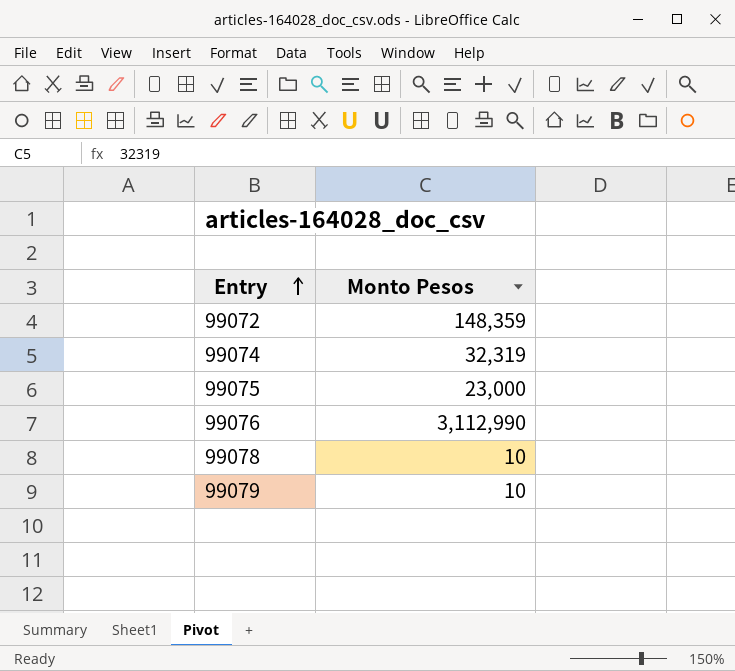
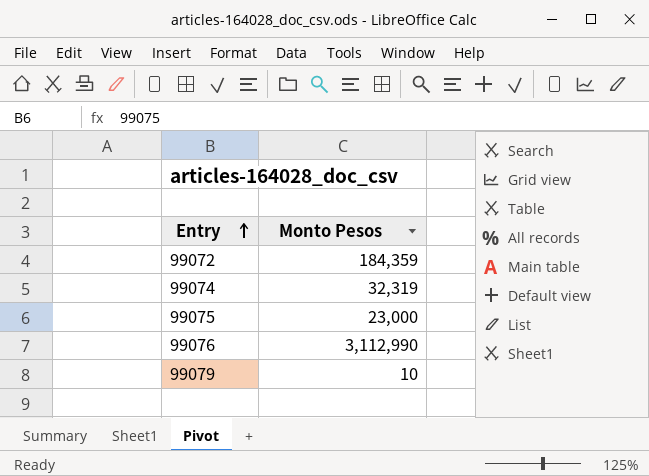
row 99078: 10 -> none
99072 | Monto Pesos: 148,359 -> 184,359

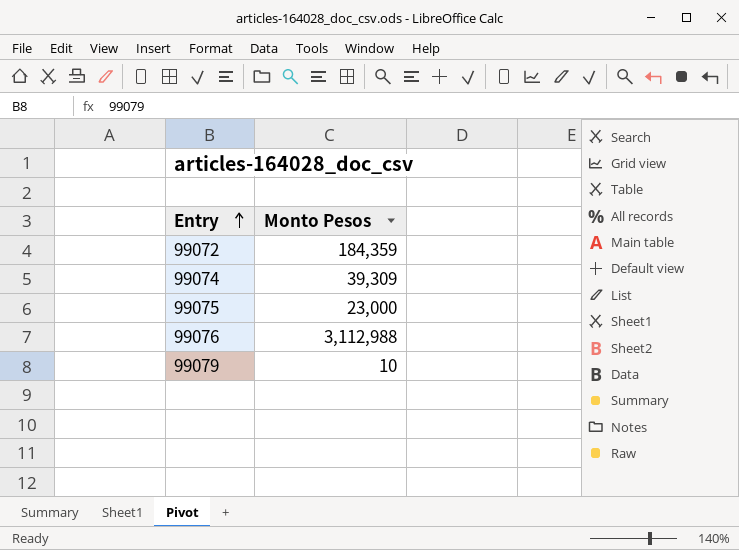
99074 | Monto Pesos: 32,319 -> 39,309
99076 | Monto Pesos: 3,112,990 -> 3,112,988

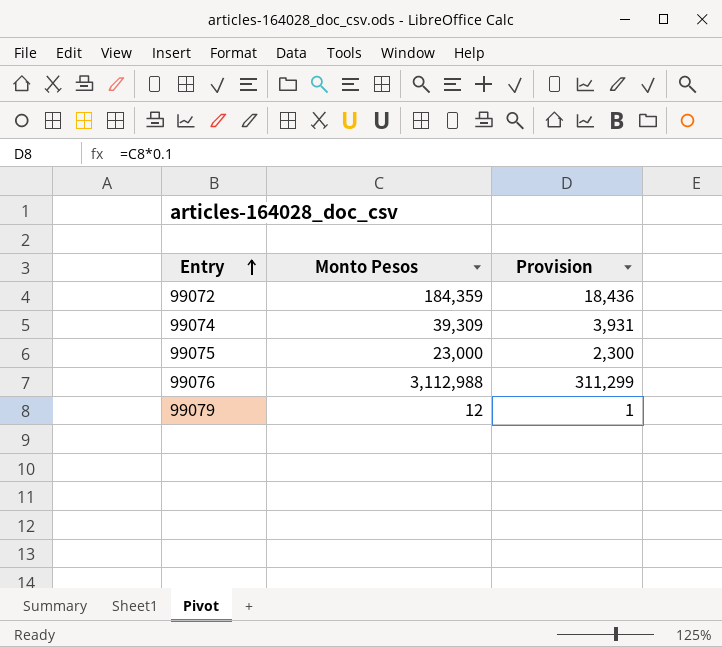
column Provision | formula: none -> [Monto Pesos] * 0.1
99079 | Monto Pesos: 10 -> 12

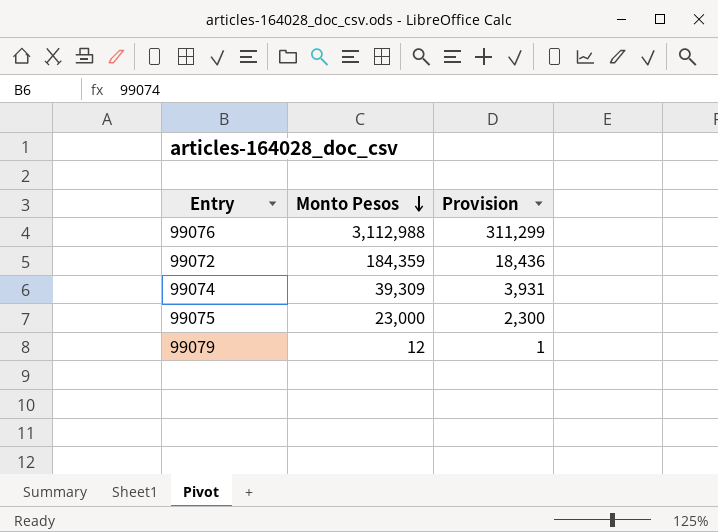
row order: Entry ascending -> Monto Pesos descending

